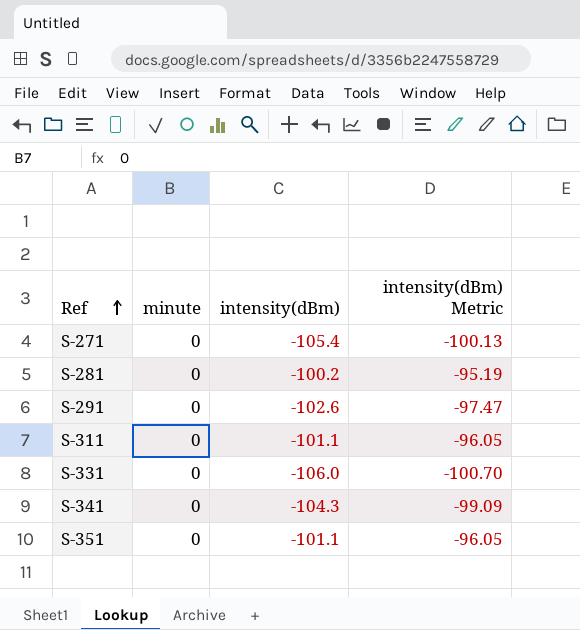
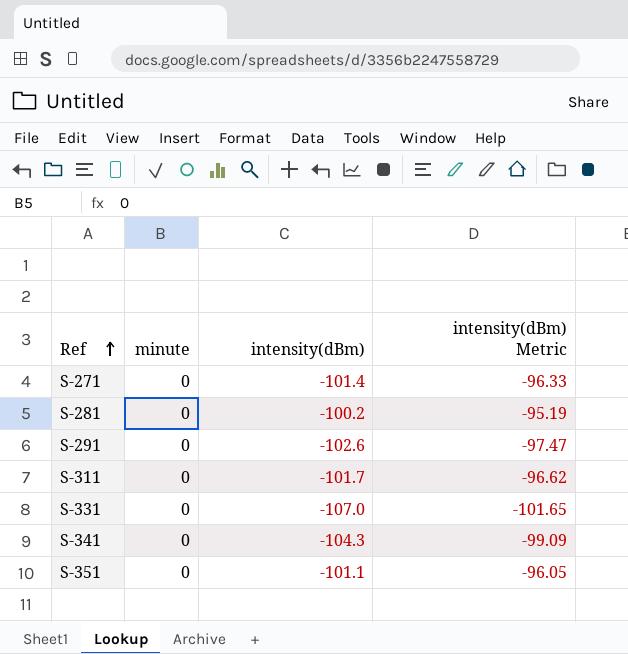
S-271 | intensity(dBm): -105.4 -> -101.4
S-271 | intensity(dBm) Metric: -100.13 -> -96.33
S-311 | intensity(dBm): -101.1 -> -101.7
S-311 | intensity(dBm) Metric: -96.05 -> -96.62
S-331 | intensity(dBm): -106.0 -> -107.0
S-331 | intensity(dBm) Metric: -100.70 -> -101.65

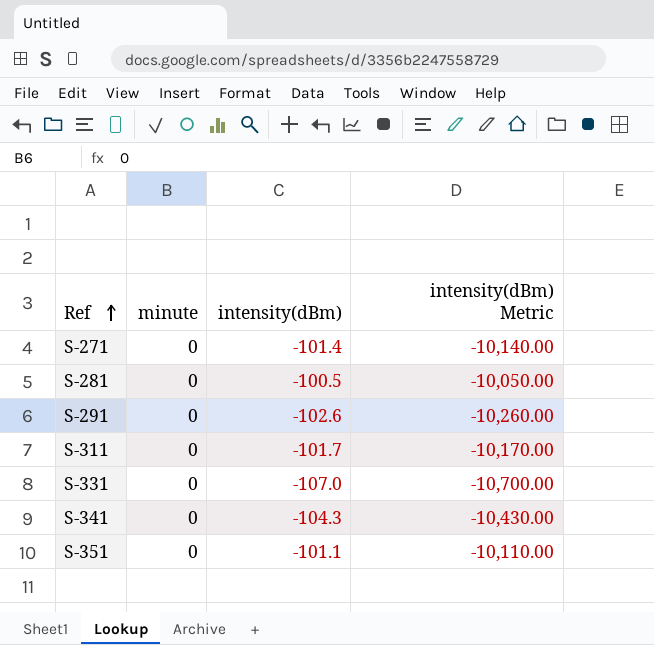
column intensity(dBm) Metric | formula: [intensity(dBm)] * 0.95 -> [intensity(dBm)] * 100
S-281 | intensity(dBm): -100.2 -> -100.5

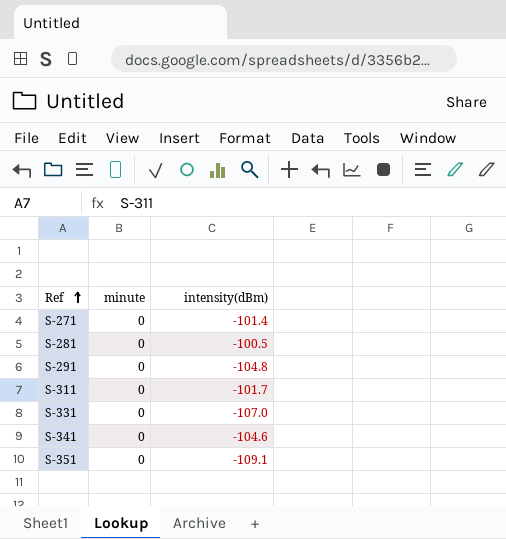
column intensity(dBm) Metric | formula: [intensity(dBm)] * 100 -> none
S-291 | intensity(dBm): -102.6 -> -104.8
S-341 | intensity(dBm): -104.3 -> -104.6
S-351 | intensity(dBm): -101.1 -> -109.1

